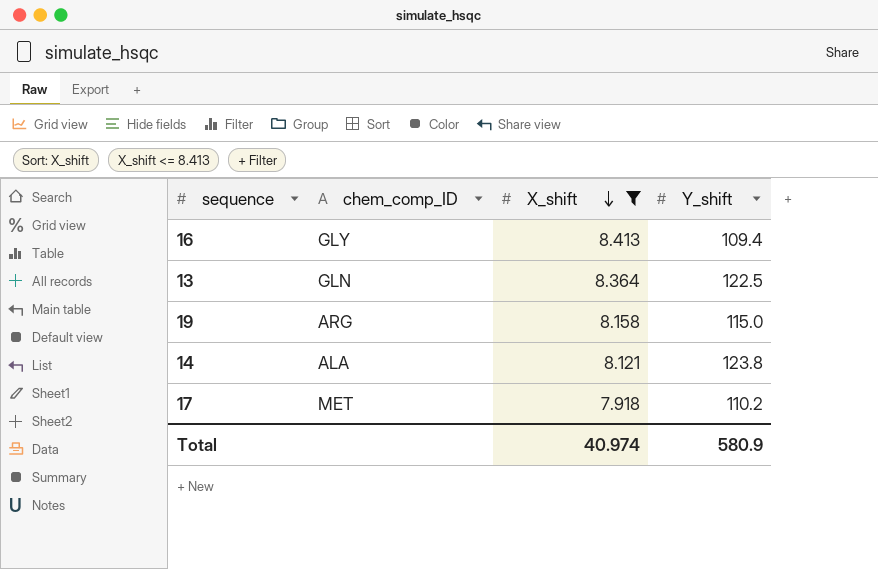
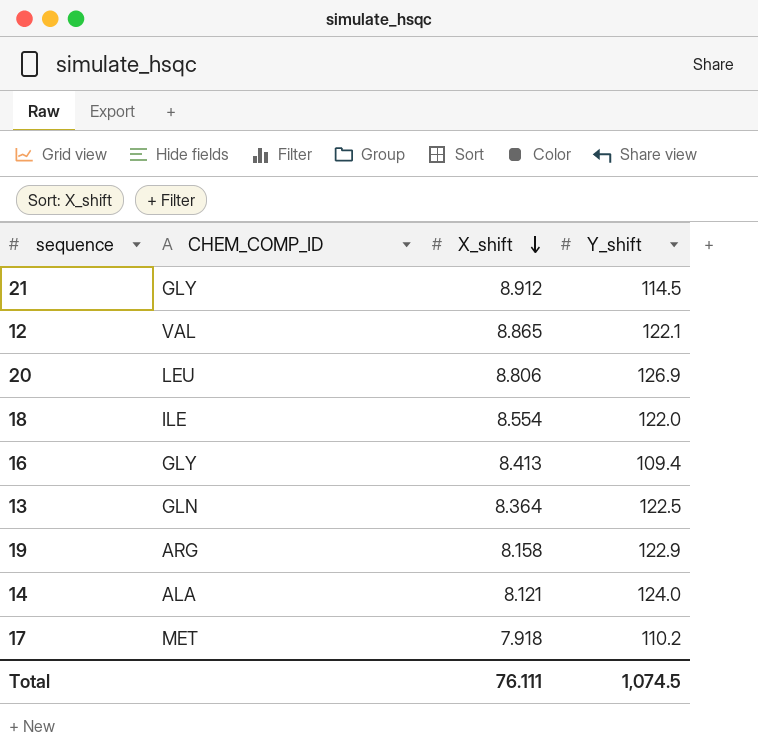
filter: X_shift <= 8.413 -> none
column name: chem_comp_ID -> CHEM_COMP_ID
19 | Y_shift: 115.0 -> 122.9
14 | Y_shift: 123.8 -> 124.0
Total | X_shift: 40.974 -> 76.111
Total | Y_shift: 580.9 -> 1,074.5

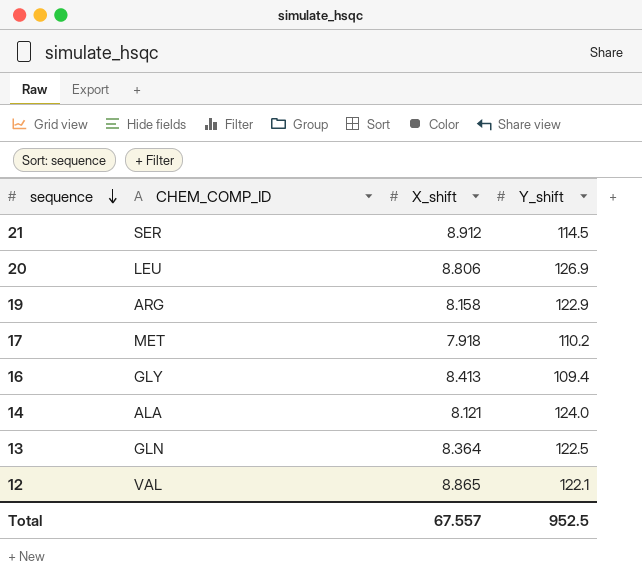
row order: X_shift descending -> sequence descending
row 18: ILE | 8.554 | 122.0 -> none
21 | CHEM_COMP_ID: GLY -> SER
Total | X_shift: 76.111 -> 67.557
Total | Y_shift: 1,074.5 -> 952.5

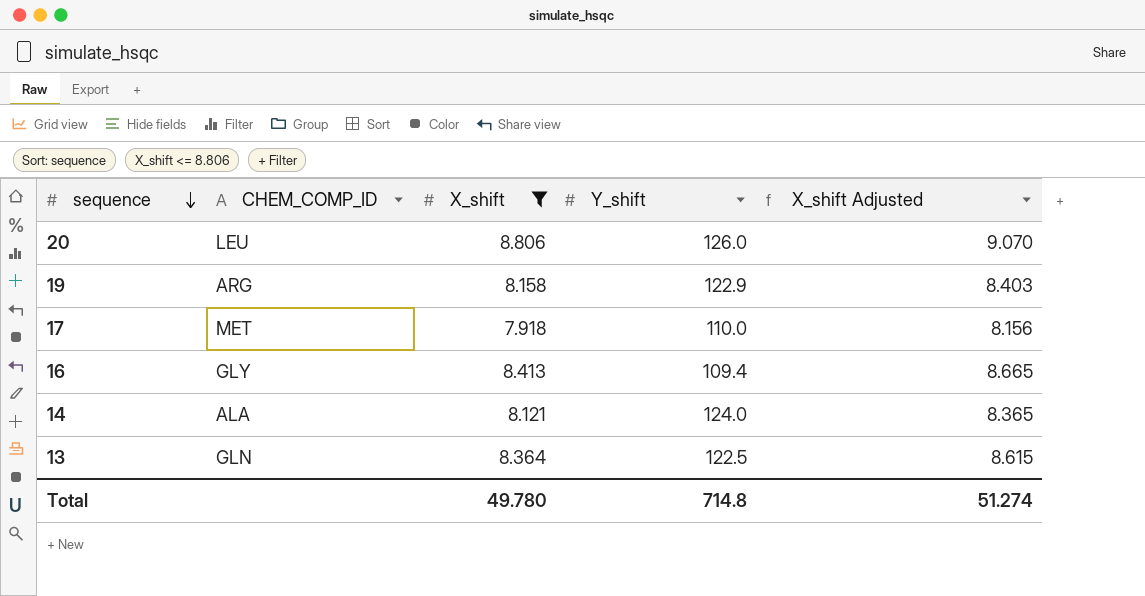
filter: none -> X_shift <= 8.806
column X_shift Adjusted | formula: none -> [X_shift] * 1.03
20 | Y_shift: 126.9 -> 126.0
17 | Y_shift: 110.2 -> 110.0
Total | X_shift: 67.557 -> 49.780
Total | Y_shift: 952.5 -> 714.8

